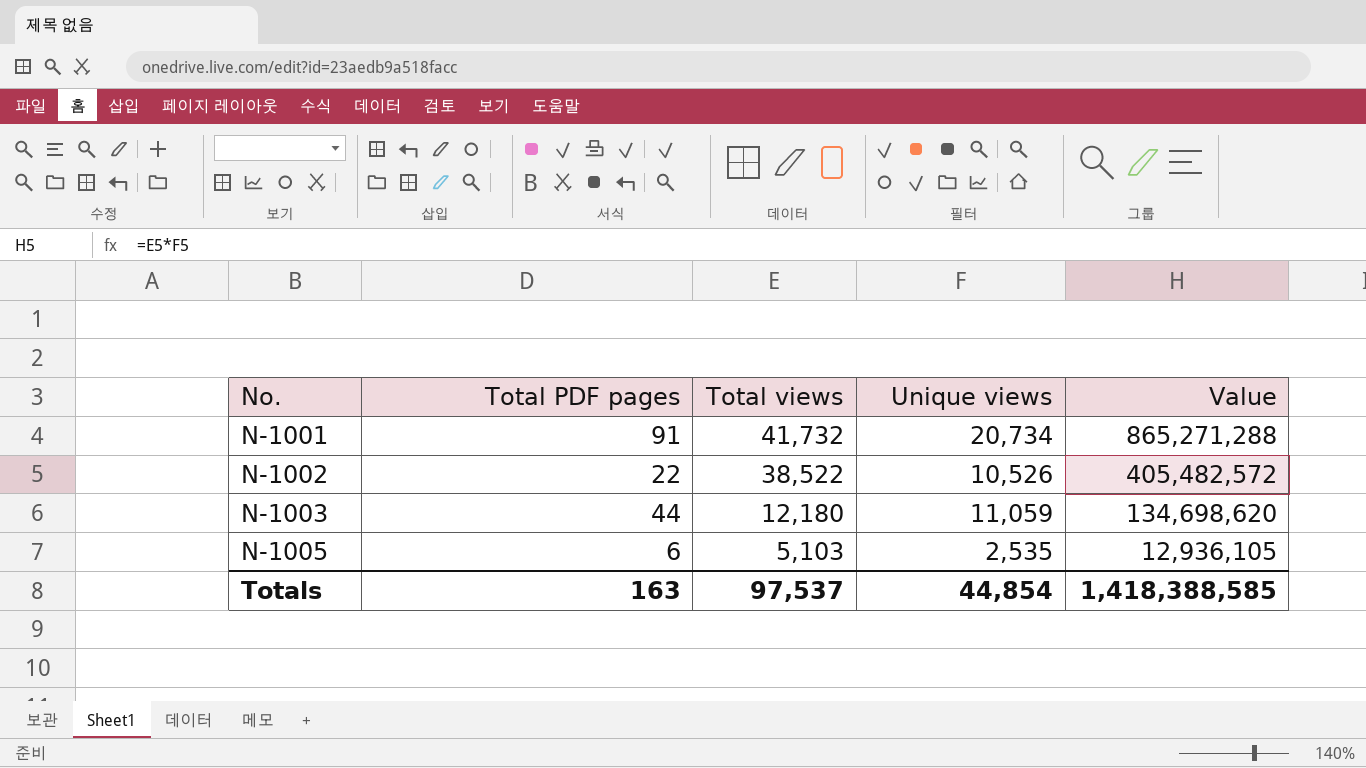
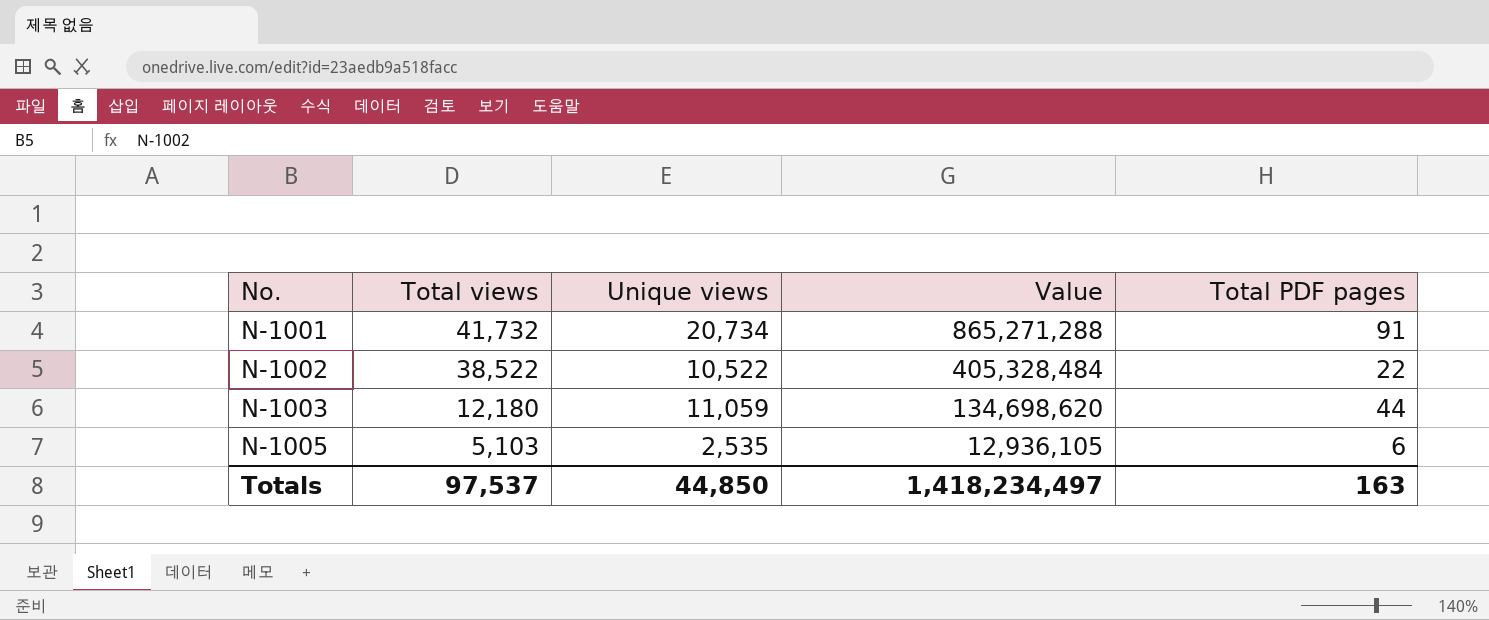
column Total PDF pages | position: 2 -> 5
N-1002 | Unique views: 10,526 -> 10,522
N-1002 | Value: 405,482,572 -> 405,328,484
Totals | Unique views: 44,854 -> 44,850
Totals | Value: 1,418,388,585 -> 1,418,234,497

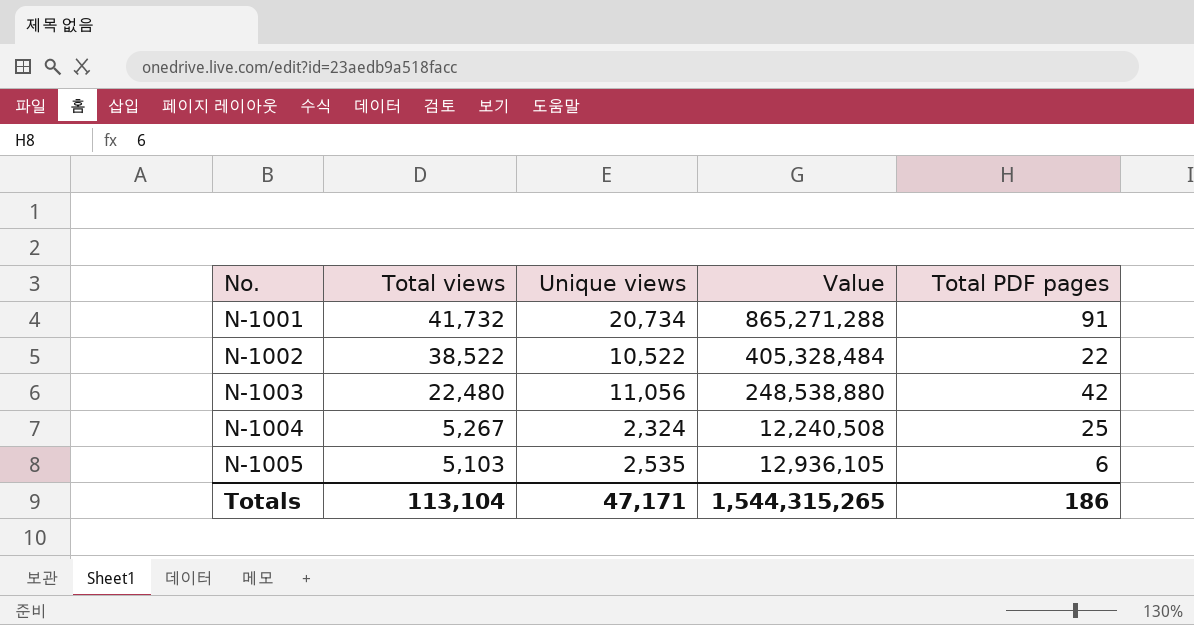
N-1003 | Total views: 12,180 -> 22,480
N-1003 | Unique views: 11,059 -> 11,056
N-1003 | Value: 134,698,620 -> 248,538,880
N-1003 | Total PDF pages: 44 -> 42
row N-1004: none -> 5,267 | 2,324 | 12,240,508 | 25
Totals | Total views: 97,537 -> 113,104
Totals | Unique views: 44,850 -> 47,171
Totals | Value: 1,418,234,497 -> 1,544,315,265
Totals | Total PDF pages: 163 -> 186

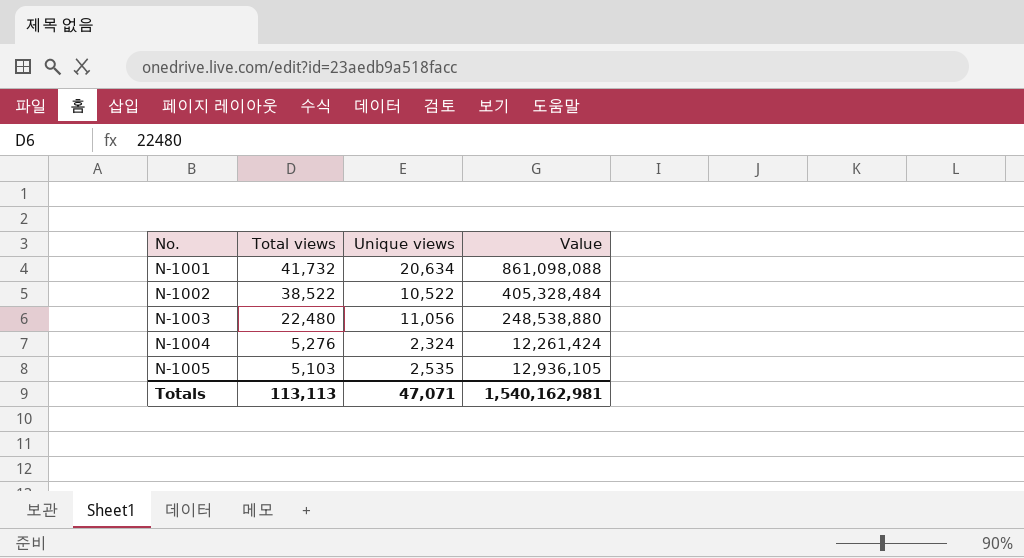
column Total PDF pages | position: 5 -> none
N-1001 | Unique views: 20,734 -> 20,634
N-1001 | Value: 865,271,288 -> 861,098,088
N-1004 | Total views: 5,267 -> 5,276
N-1004 | Value: 12,240,508 -> 12,261,424
Totals | Total views: 113,104 -> 113,113
Totals | Unique views: 47,171 -> 47,071
Totals | Value: 1,544,315,265 -> 1,540,162,981

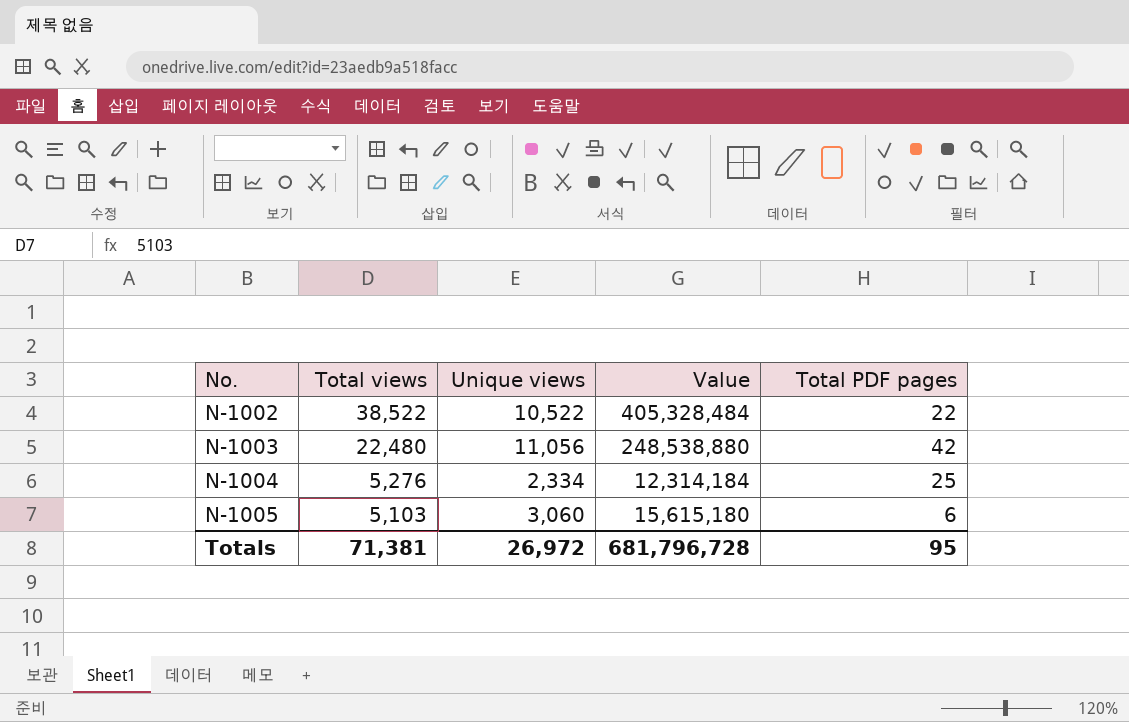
column Total PDF pages | position: none -> 5
row N-1001: 41,732 | 20,634 | 861,098,088 -> none
N-1004 | Unique views: 2,324 -> 2,334
N-1004 | Value: 12,261,424 -> 12,314,184
N-1005 | Unique views: 2,535 -> 3,060
N-1005 | Value: 12,936,105 -> 15,615,180
Totals | Total views: 113,113 -> 71,381
Totals | Unique views: 47,071 -> 26,972
Totals | Value: 1,540,162,981 -> 681,796,728

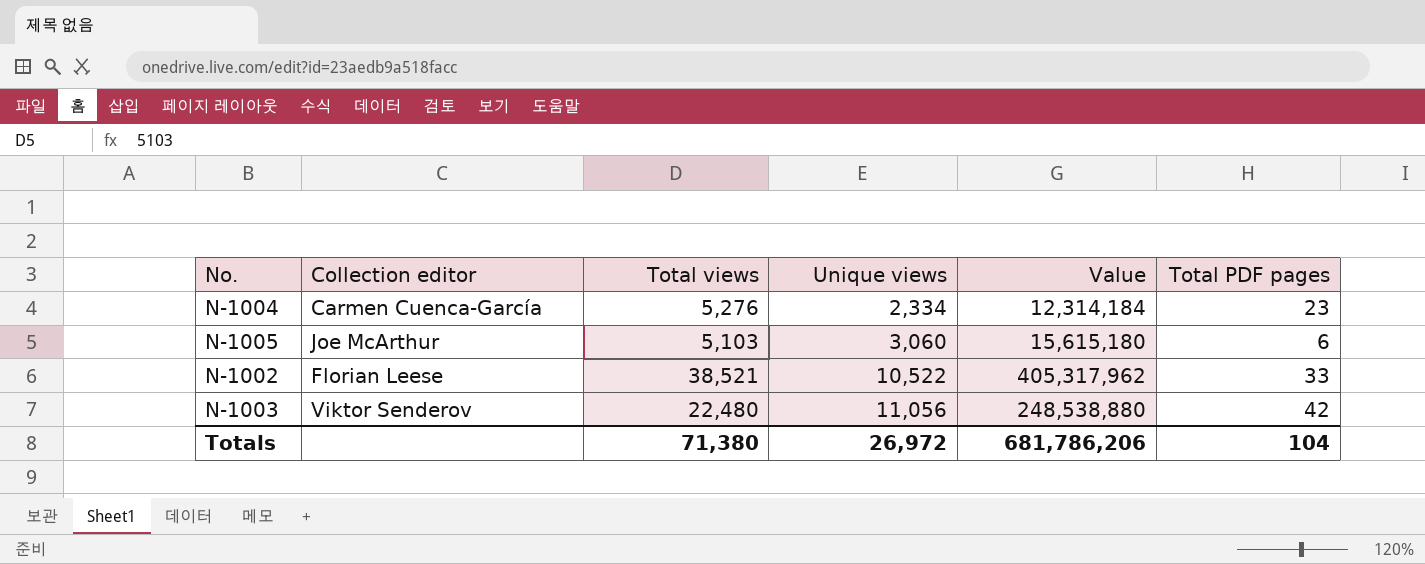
row order: No. ascending -> Unique views ascending
column Collection editor | position: none -> 2
N-1004 | Total PDF pages: 25 -> 23
N-1002 | Total views: 38,522 -> 38,521
N-1002 | Value: 405,328,484 -> 405,317,962
N-1002 | Total PDF pages: 22 -> 33
Totals | Total views: 71,381 -> 71,380
Totals | Value: 681,796,728 -> 681,786,206
Totals | Total PDF pages: 95 -> 104

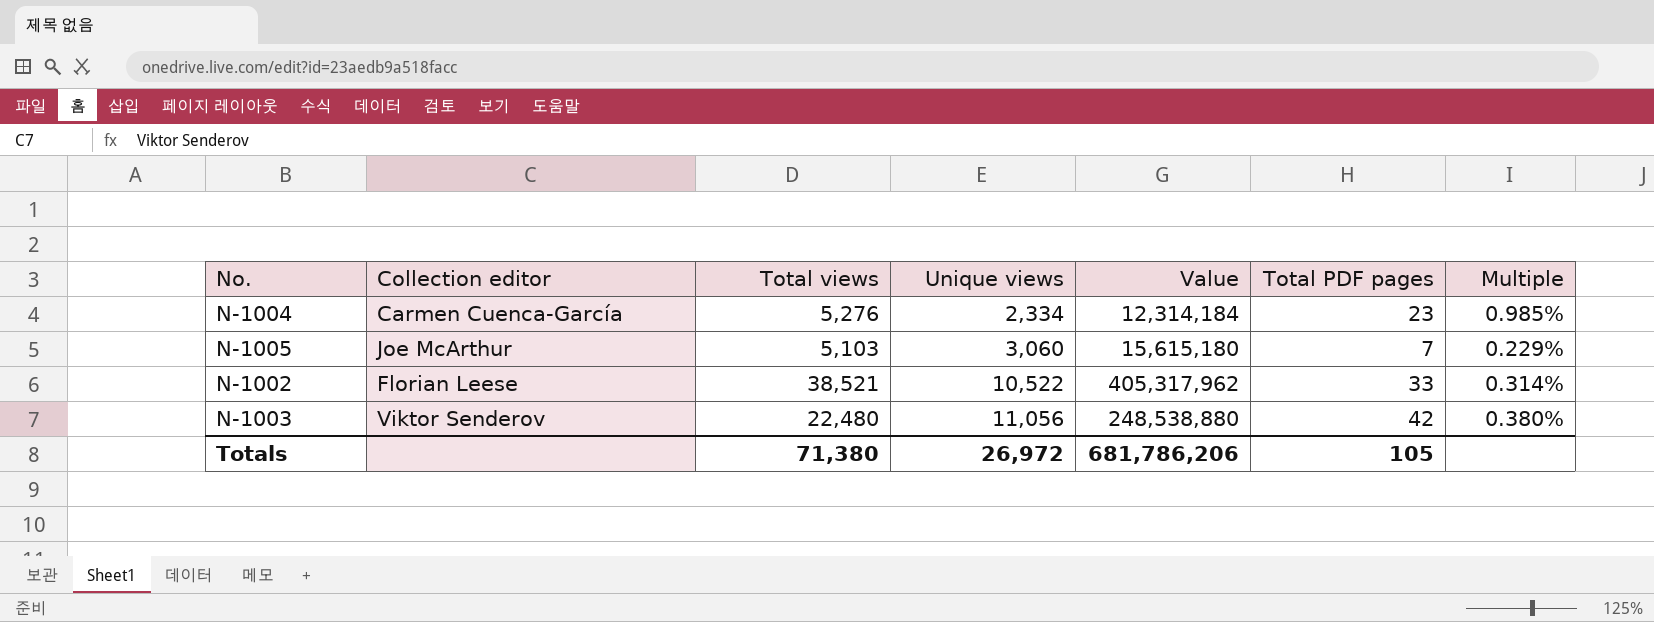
column Multiple | formula: none -> [Total PDF pages] / [Unique views]
N-1005 | Total PDF pages: 6 -> 7
Totals | Total PDF pages: 104 -> 105

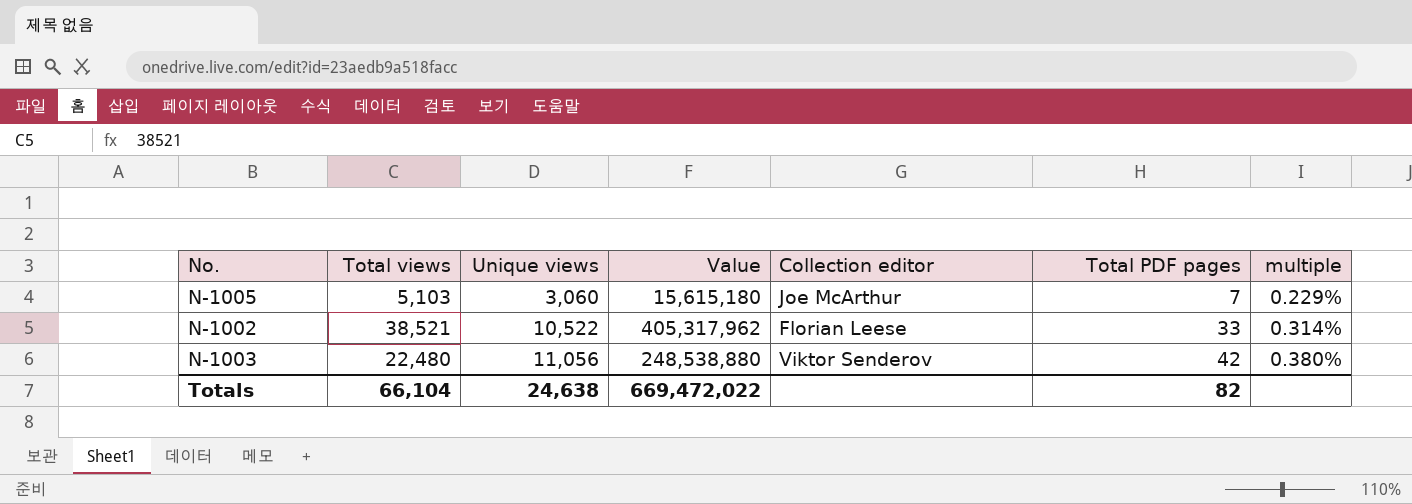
column Collection editor | position: 2 -> 5
column name: Multiple -> multiple
row N-1004: Carmen Cuenca-García | 5,276 | 2,334 | 12,314,184 | 23 | 0.985% -> none
Totals | Total views: 71,380 -> 66,104
Totals | Unique views: 26,972 -> 24,638
Totals | Value: 681,786,206 -> 669,472,022
Totals | Total PDF pages: 105 -> 82

